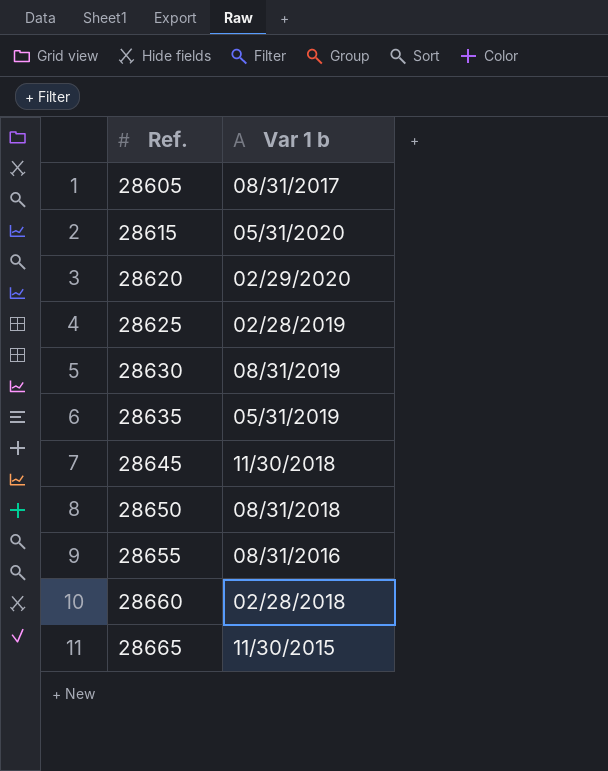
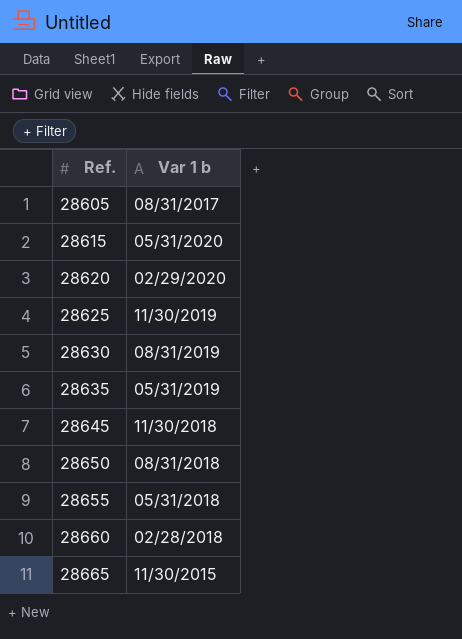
28625 | Var 1 b: 02/28/2019 -> 11/30/2019
28655 | Var 1 b: 08/31/2016 -> 05/31/2018

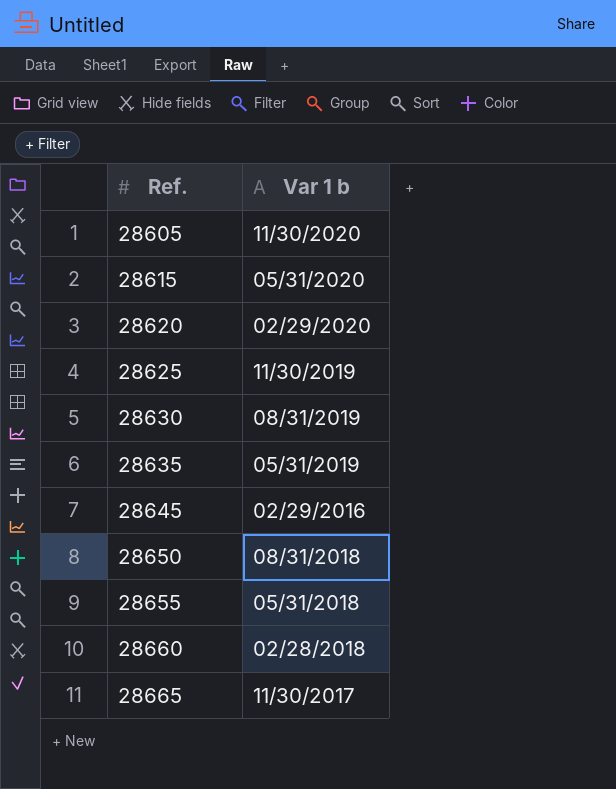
28605 | Var 1 b: 08/31/2017 -> 11/30/2020
28645 | Var 1 b: 11/30/2018 -> 02/29/2016
28665 | Var 1 b: 11/30/2015 -> 11/30/2017

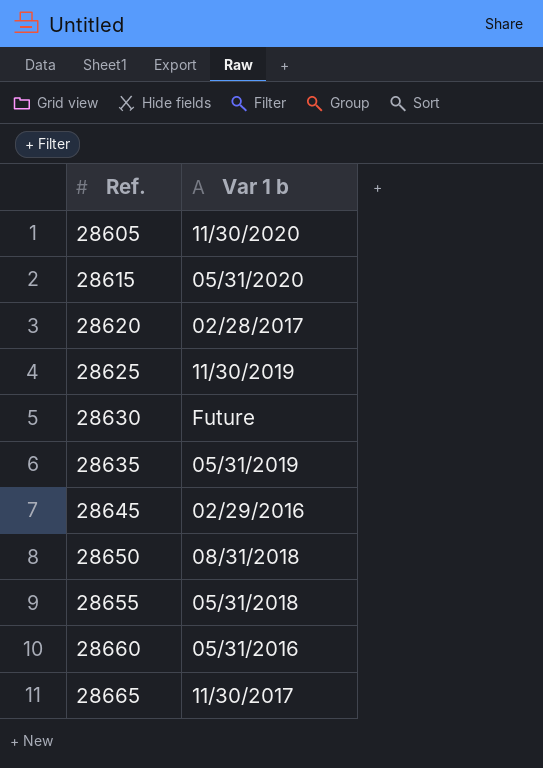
28620 | Var 1 b: 02/29/2020 -> 02/28/2017
28630 | Var 1 b: 08/31/2019 -> Future
28660 | Var 1 b: 02/28/2018 -> 05/31/2016

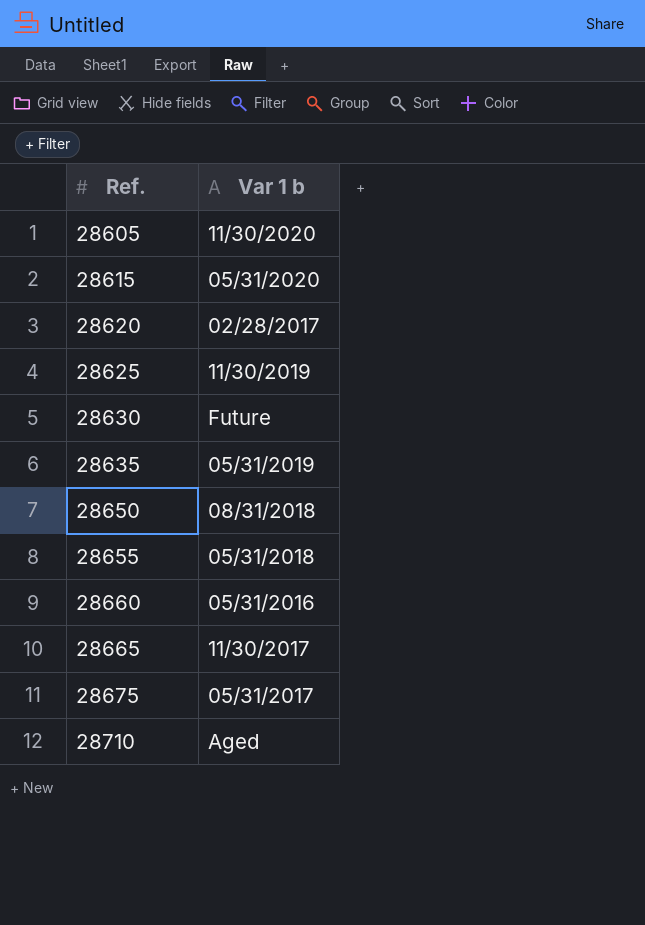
row 28645: 02/29/2016 -> none
row 28675: none -> 05/31/2017
row 28710: none -> Aged

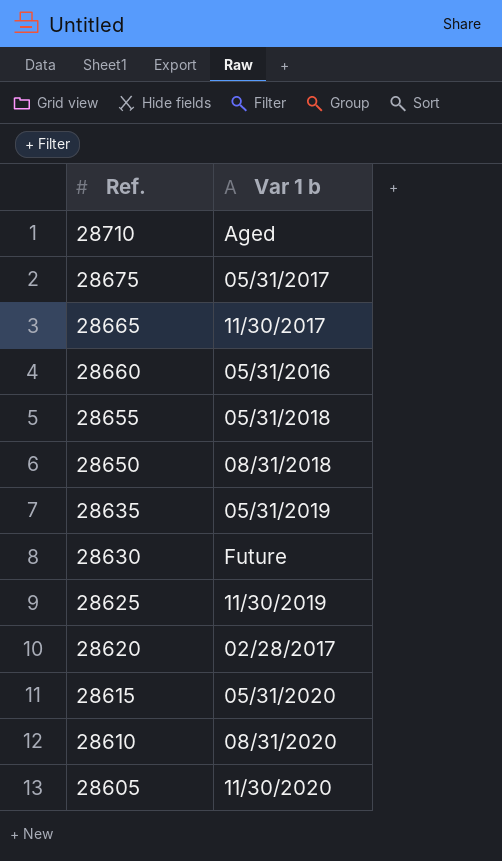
row order: Ref. ascending -> Ref. descending
row 28610: none -> 08/31/2020

